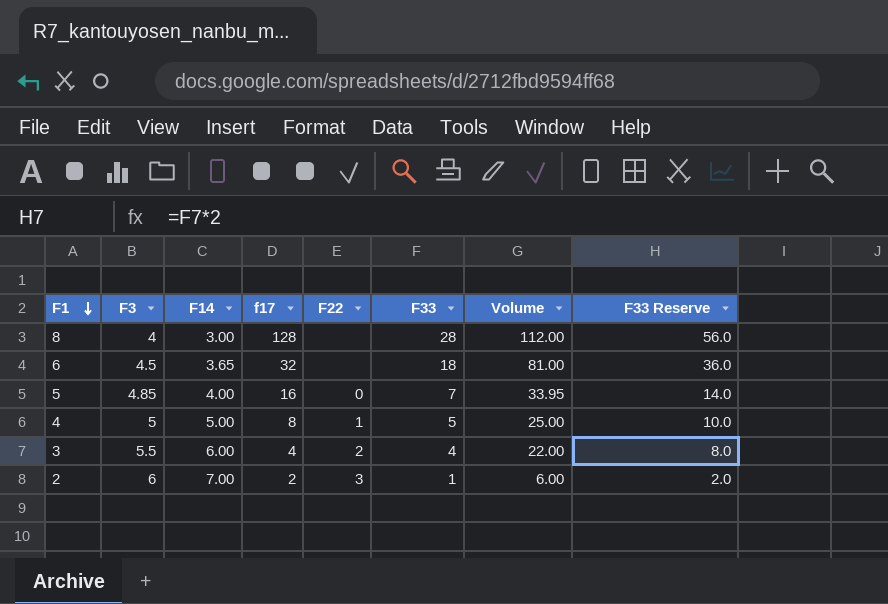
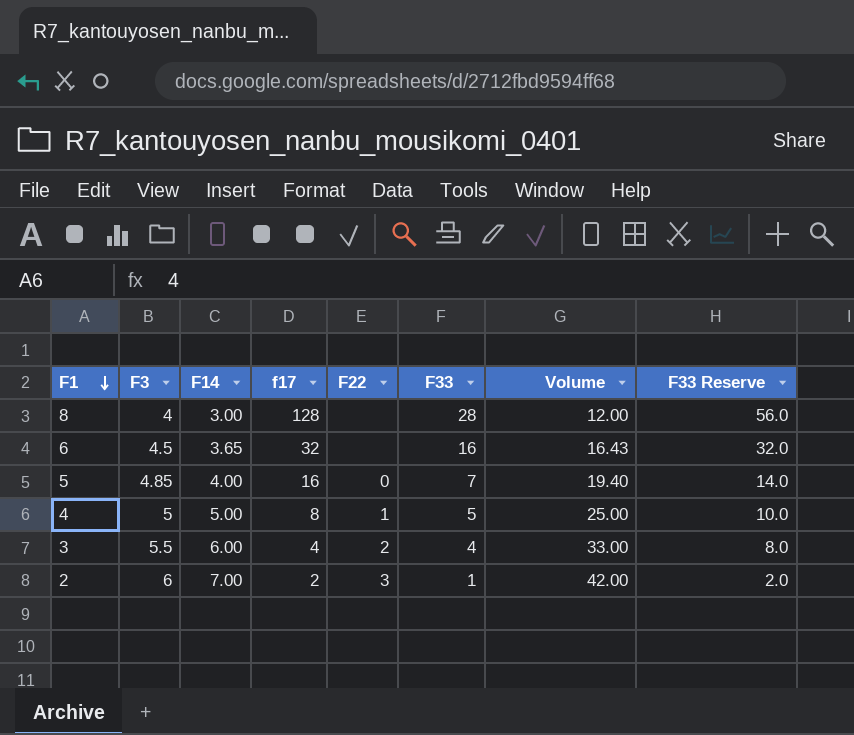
column Volume | formula: [F3] * [F33] -> [F3] * [F14]
6 | F33: 18 -> 16
6 | F33 Reserve: 36.0 -> 32.0

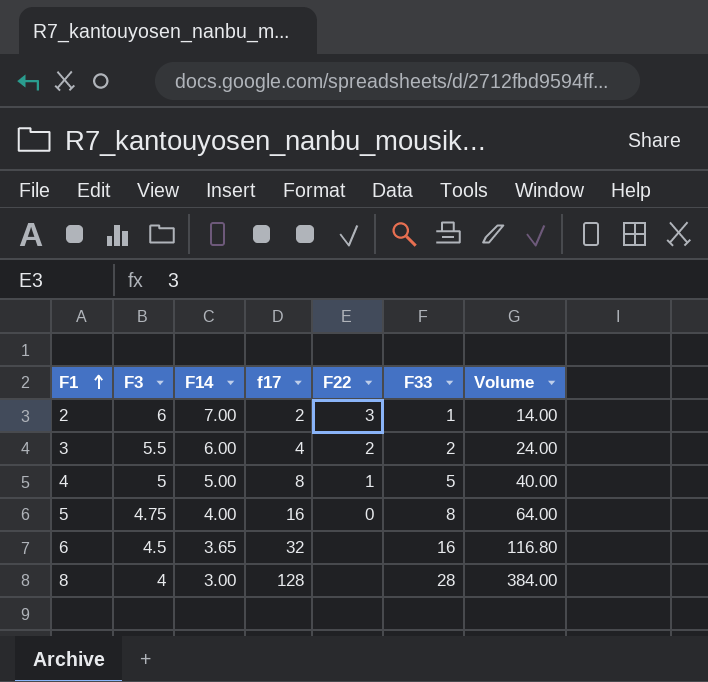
row order: F1 descending -> F1 ascending
column F33 Reserve | formula: [F33] * 2 -> none
column Volume | formula: [F3] * [F14] -> [F14] * [f17]
3 | F33: 4 -> 2
5 | F3: 4.85 -> 4.75
5 | F33: 7 -> 8

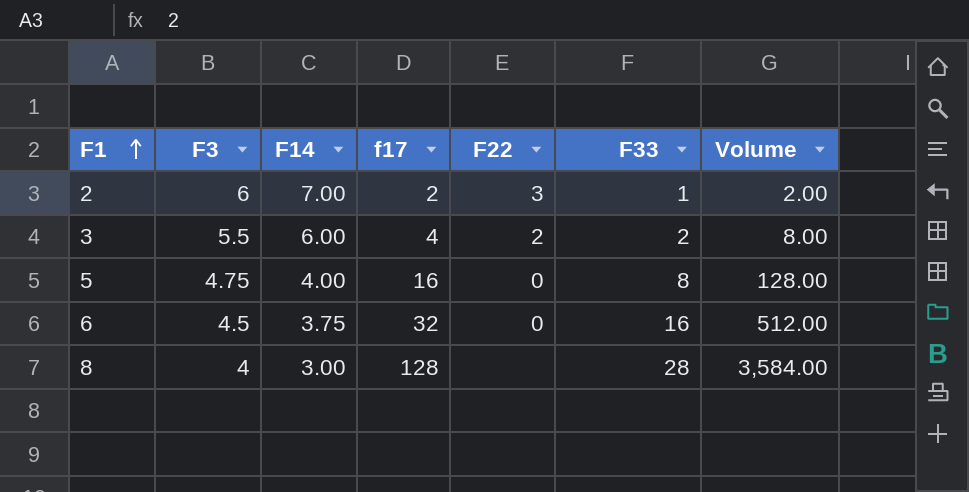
column Volume | formula: [F14] * [f17] -> [f17] * [F33]
row 4: 5 | 5.00 | 8 | 1 | 5 | 40.00 -> none
6 | F14: 3.65 -> 3.75
6 | F22: none -> 0

